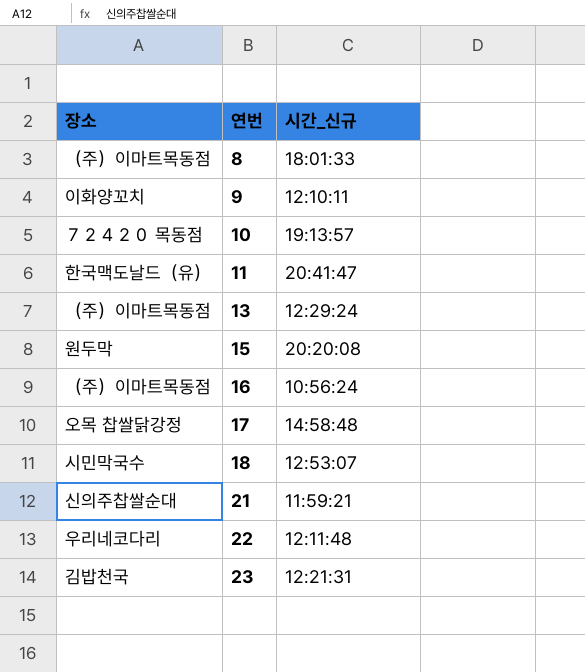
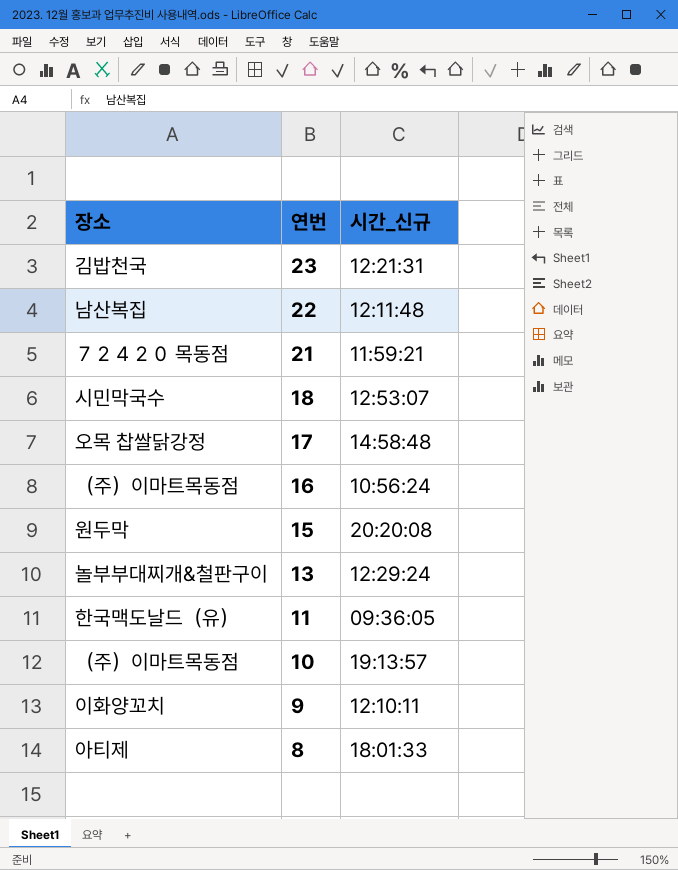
row order: 연번 ascending -> 연번 descending
22 | 장소: 우리네코다리 -> 남산복집
21 | 장소: 신의주찹쌀순대 -> ７２４２０ 목동점
13 | 장소: （주）이마트목동점 -> 놀부부대찌개&철판구이
11 | 시간_신규: 20:41:47 -> 09:36:05
10 | 장소: ７２４２０ 목동점 -> （주）이마트목동점
8 | 장소: （주）이마트목동점 -> 아티제

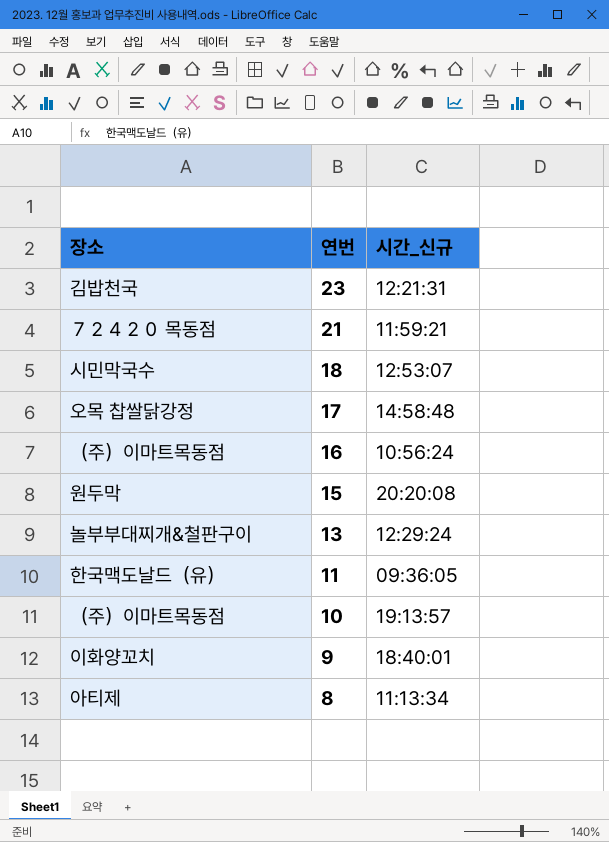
row 22: 남산복집 | 12:11:48 -> none
9 | 시간_신규: 12:10:11 -> 18:40:01
8 | 시간_신규: 18:01:33 -> 11:13:34

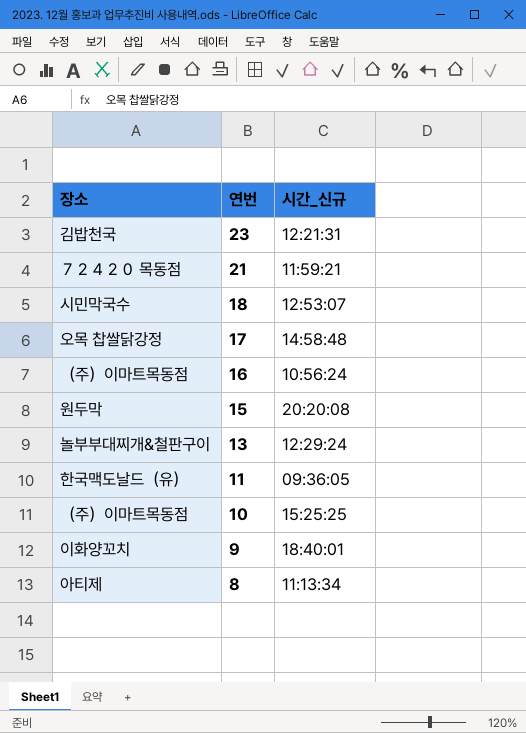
10 | 시간_신규: 19:13:57 -> 15:25:25

